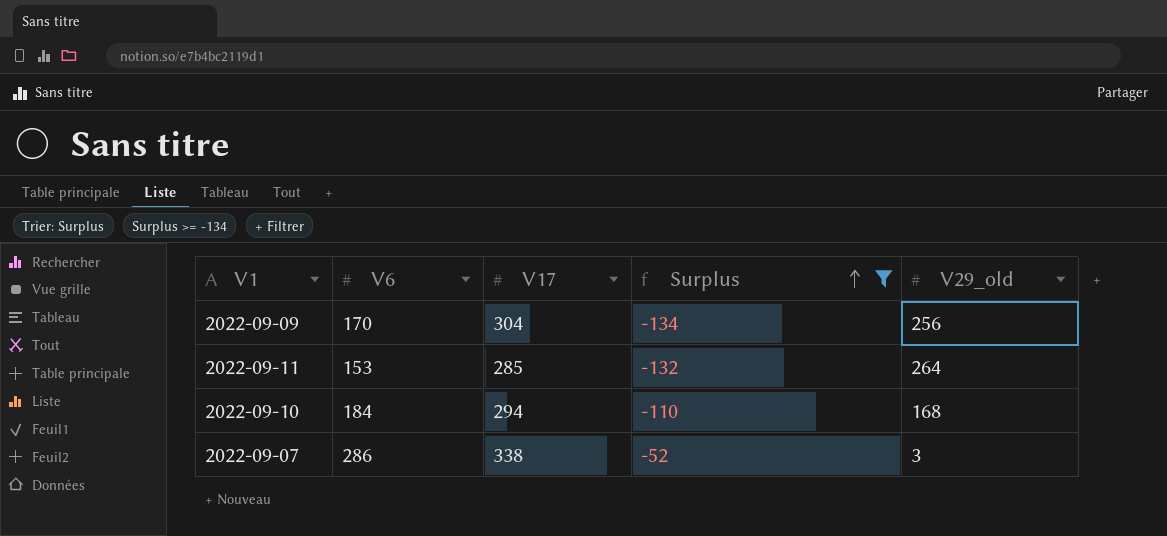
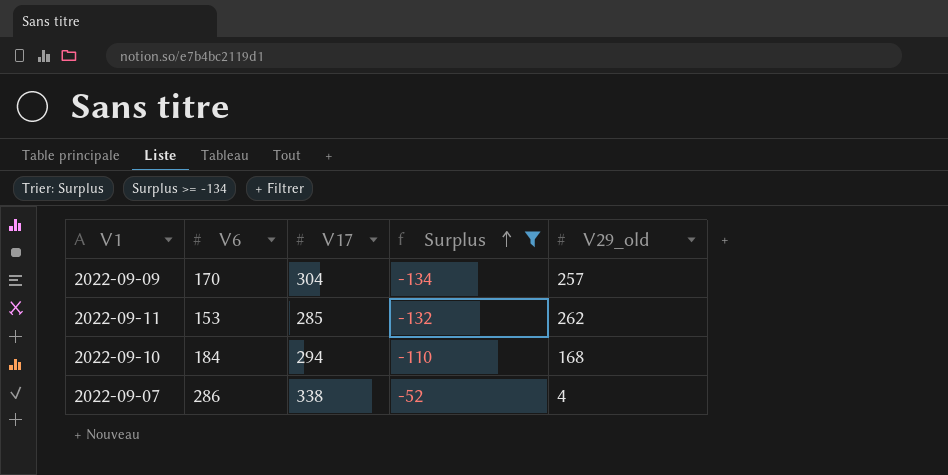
2022-09-09 | V29_old: 256 -> 257
2022-09-11 | V29_old: 264 -> 262
2022-09-07 | V29_old: 3 -> 4

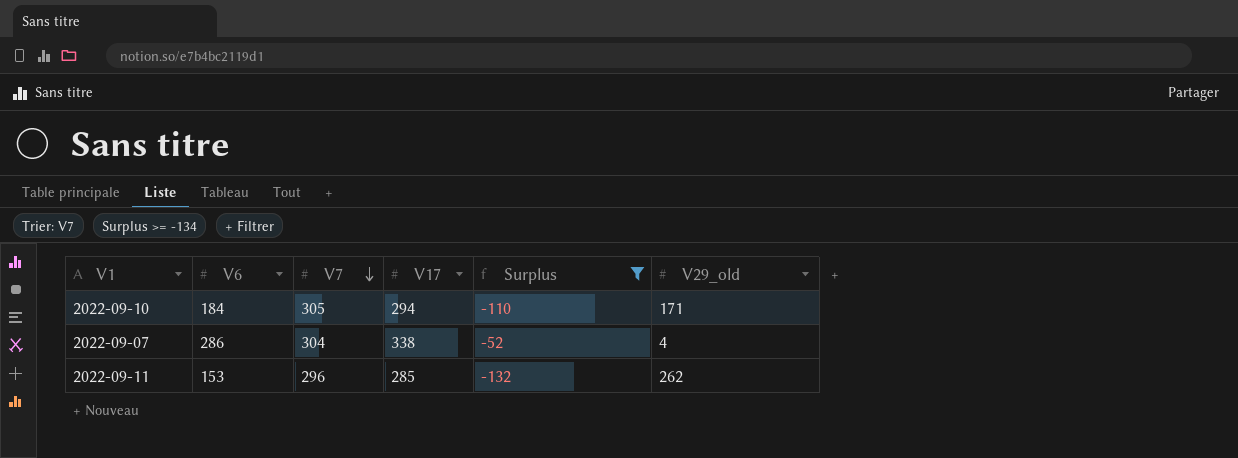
row order: Surplus ascending -> V7 descending
column V7 | position: none -> 3
row 2022-09-09: 170 | 304 | -134 | 257 -> none
2022-09-10 | V29_old: 168 -> 171

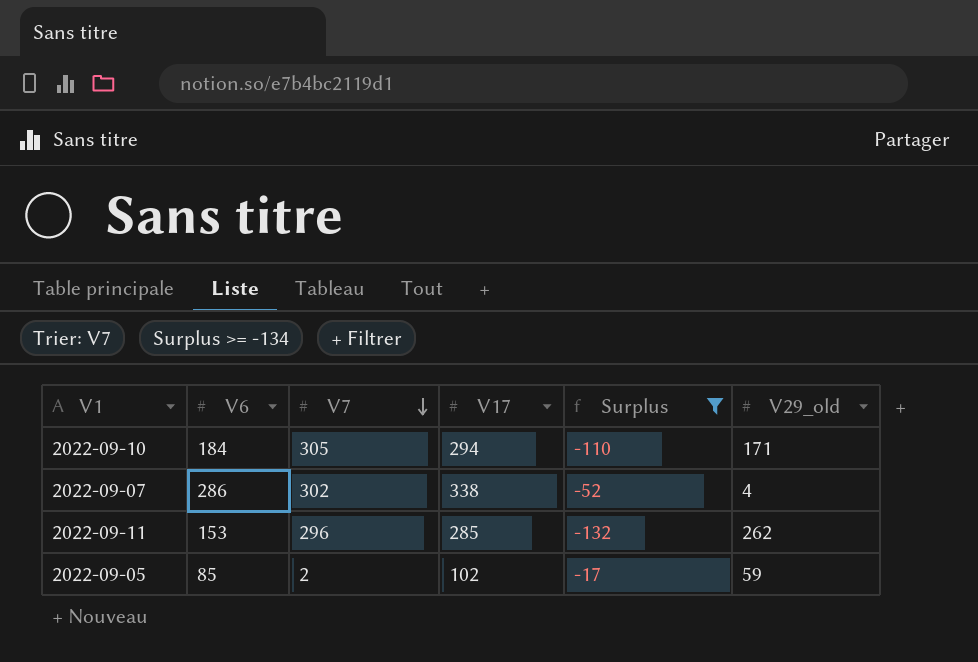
2022-09-07 | V7: 304 -> 302
row 2022-09-05: none -> 85 | 2 | 102 | -17 | 59

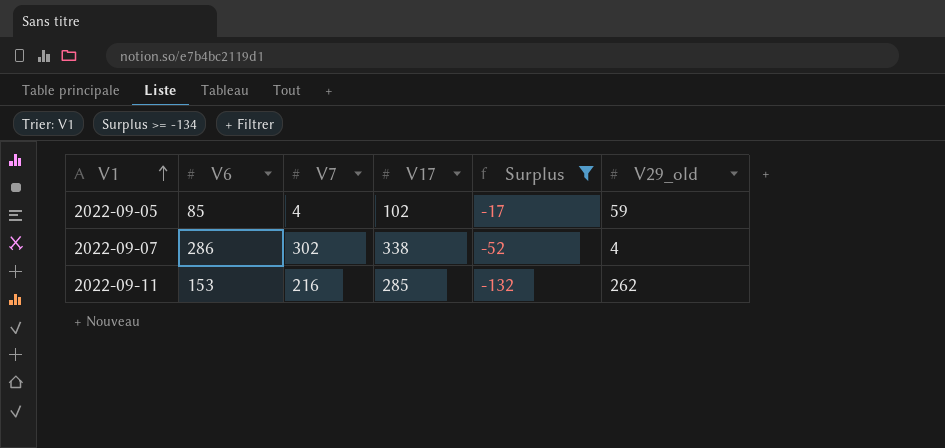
row order: V7 descending -> V1 ascending
row 2022-09-10: 184 | 305 | 294 | -110 | 171 -> none
2022-09-05 | V7: 2 -> 4
2022-09-11 | V7: 296 -> 216

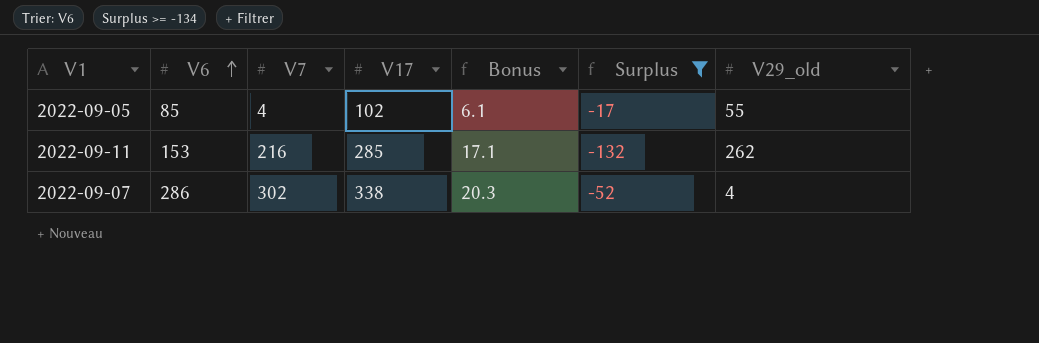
row order: V1 ascending -> V6 ascending
column Bonus | formula: none -> [V17] * 0.06
2022-09-05 | V29_old: 59 -> 55

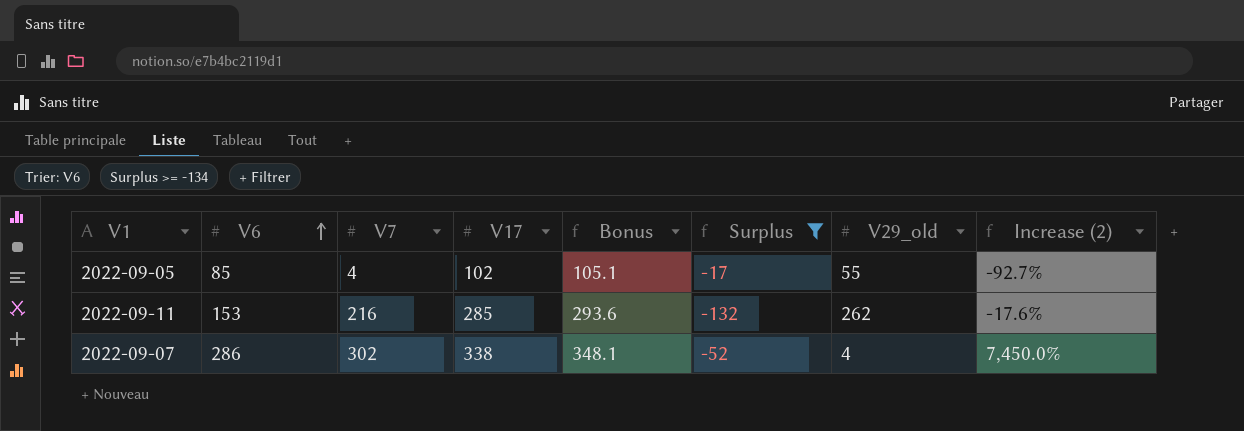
column Bonus | formula: [V17] * 0.06 -> [V17] * 1.03
column Increase (2) | formula: none -> ([V7] - [V29_old]) / [V29_old]

